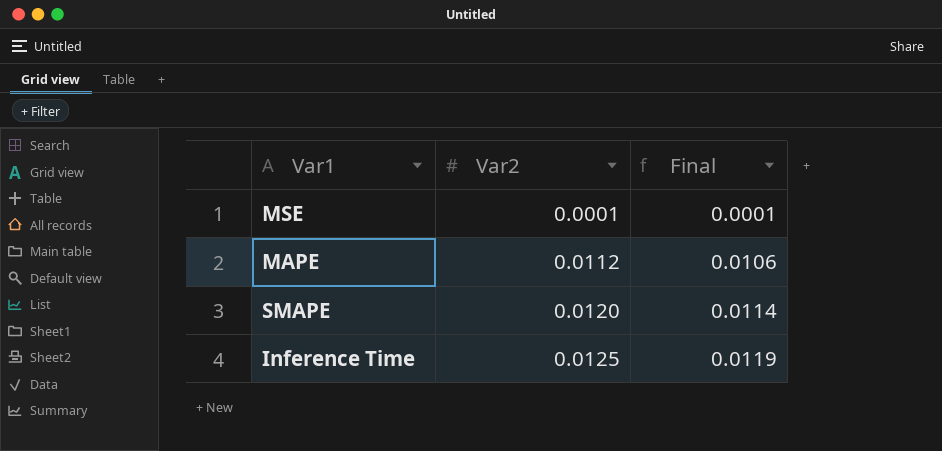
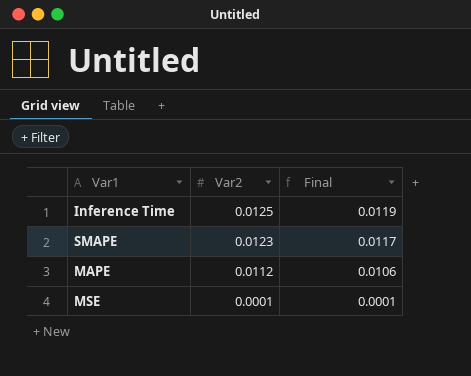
row order: Var2 ascending -> Var2 descending
SMAPE | Var2: 0.0120 -> 0.0123
SMAPE | Final: 0.0114 -> 0.0117

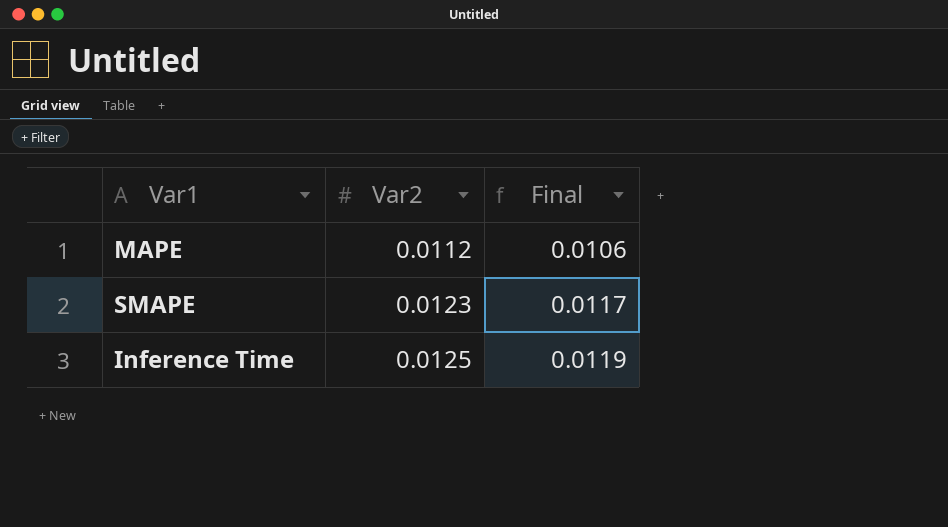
row order: Var2 descending -> Var2 ascending
row MSE: 0.0001 | 0.0001 -> none

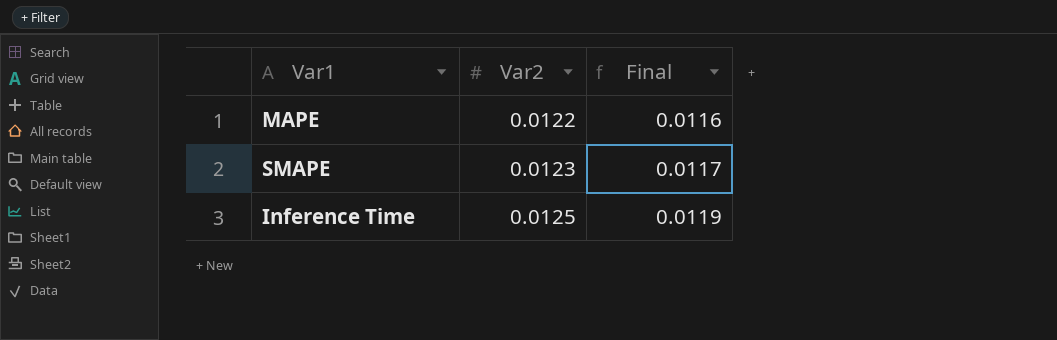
MAPE | Var2: 0.0112 -> 0.0122
MAPE | Final: 0.0106 -> 0.0116

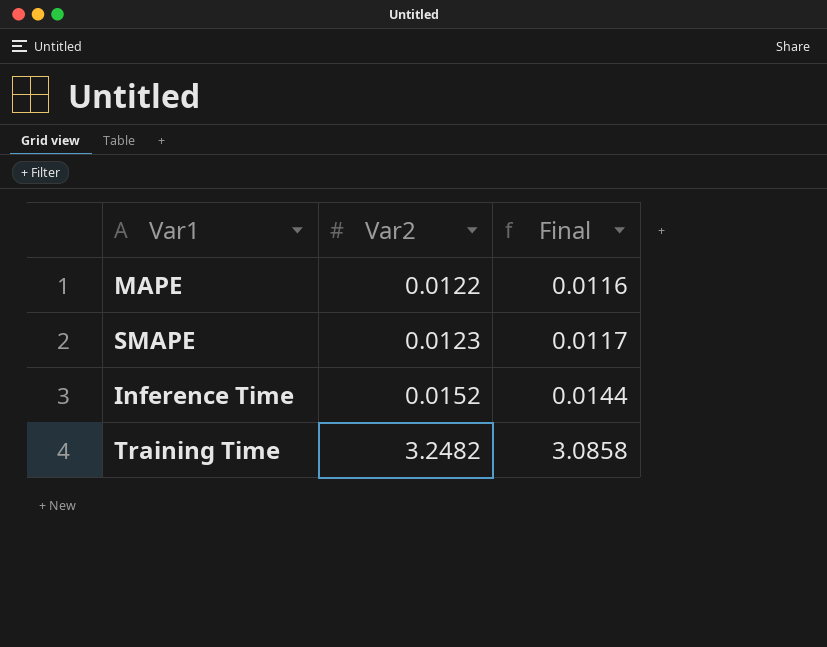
Inference Time | Var2: 0.0125 -> 0.0152
Inference Time | Final: 0.0119 -> 0.0144
row Training Time: none -> 3.2482 | 3.0858

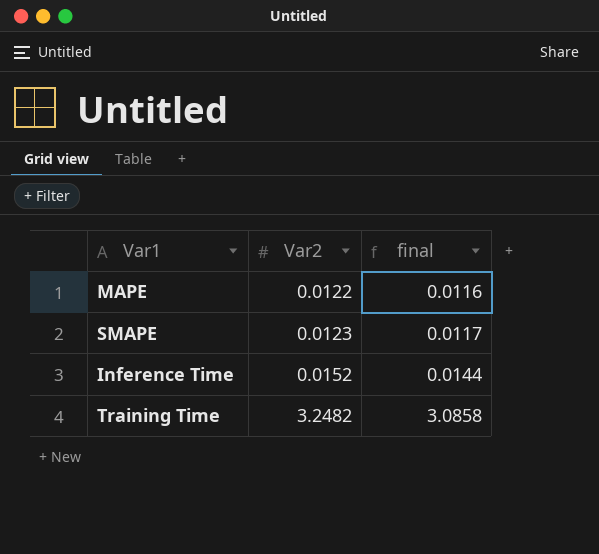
column name: Final -> final

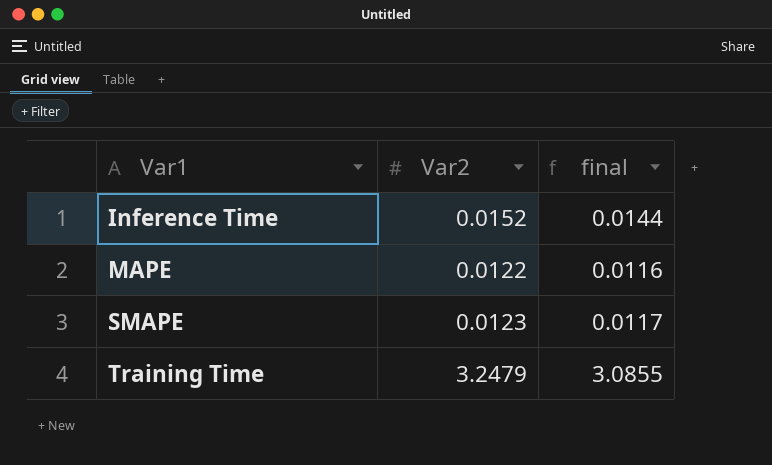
row order: Var2 ascending -> Var1 ascending
Training Time | Var2: 3.2482 -> 3.2479
Training Time | final: 3.0858 -> 3.0855

